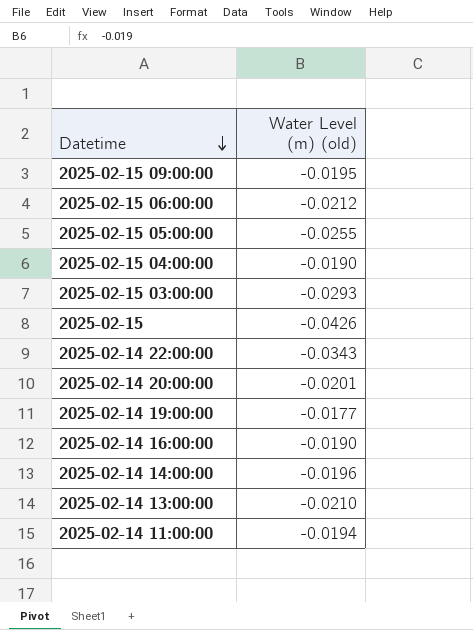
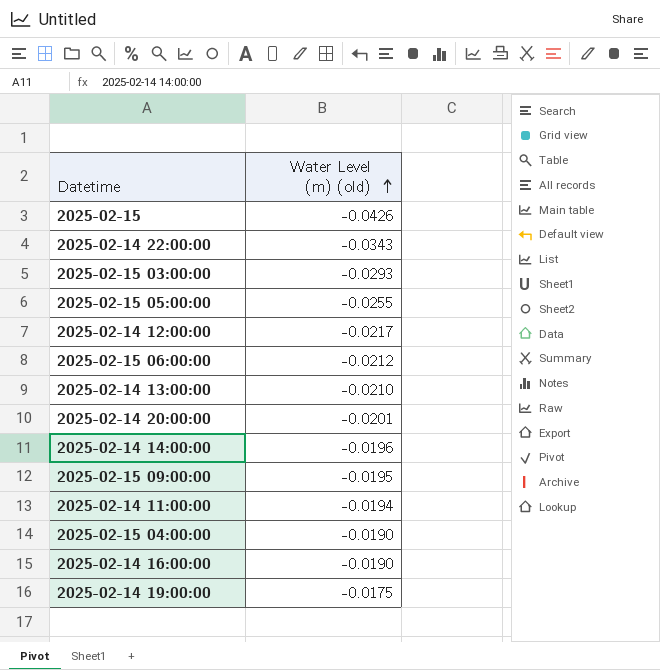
row order: Datetime descending -> Water Level (m) (old) ascending
row 2025-02-14 12:00:00: none -> -0.0217
2025-02-14 19:00:00 | Water Level (m) (old): -0.0177 -> -0.0175

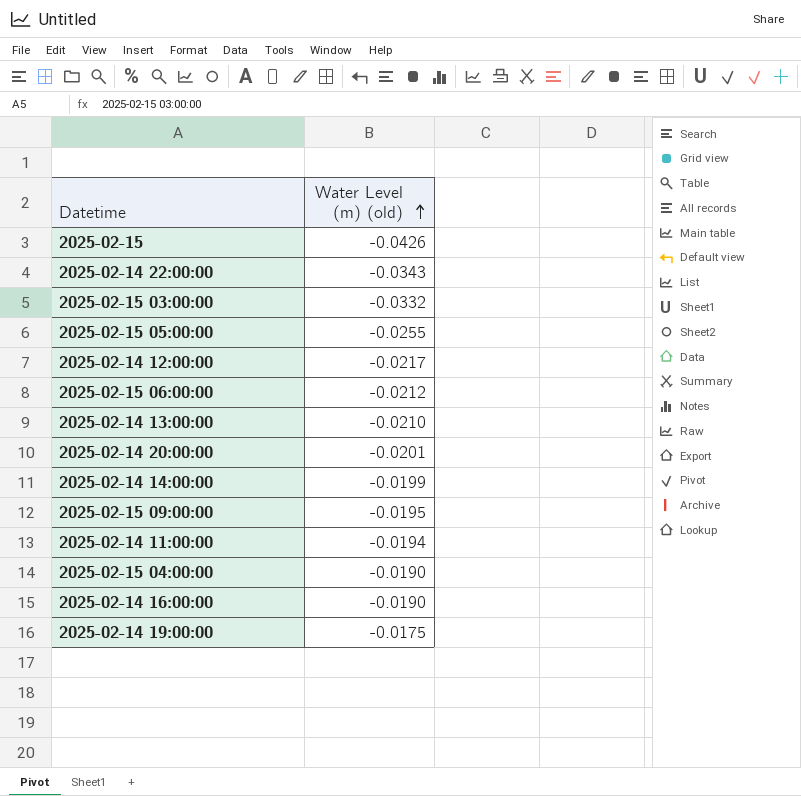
2025-02-15 03:00:00 | Water Level (m) (old): -0.0293 -> -0.0332
2025-02-14 14:00:00 | Water Level (m) (old): -0.0196 -> -0.0199

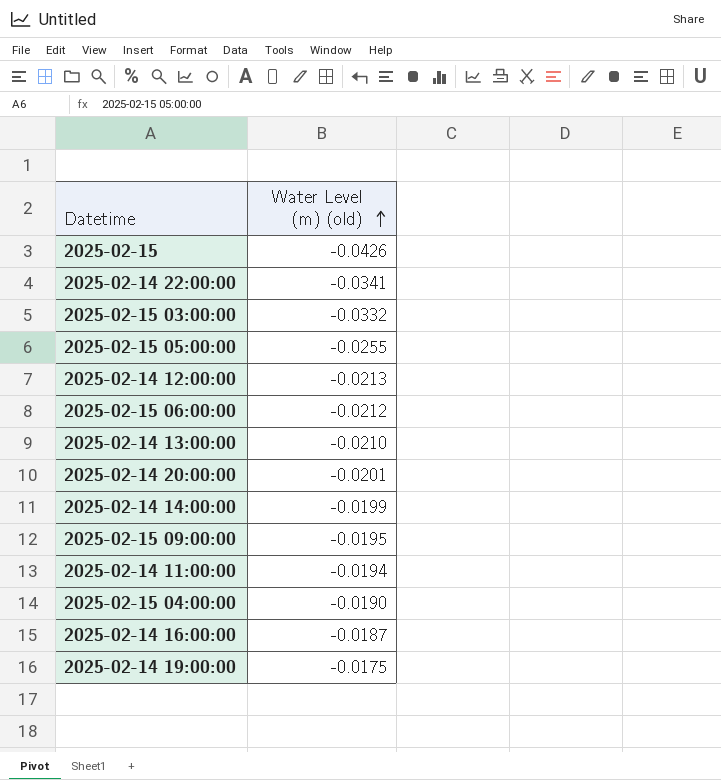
2025-02-14 22:00:00 | Water Level (m) (old): -0.0343 -> -0.0341
2025-02-14 12:00:00 | Water Level (m) (old): -0.0217 -> -0.0213
2025-02-14 16:00:00 | Water Level (m) (old): -0.0190 -> -0.0187

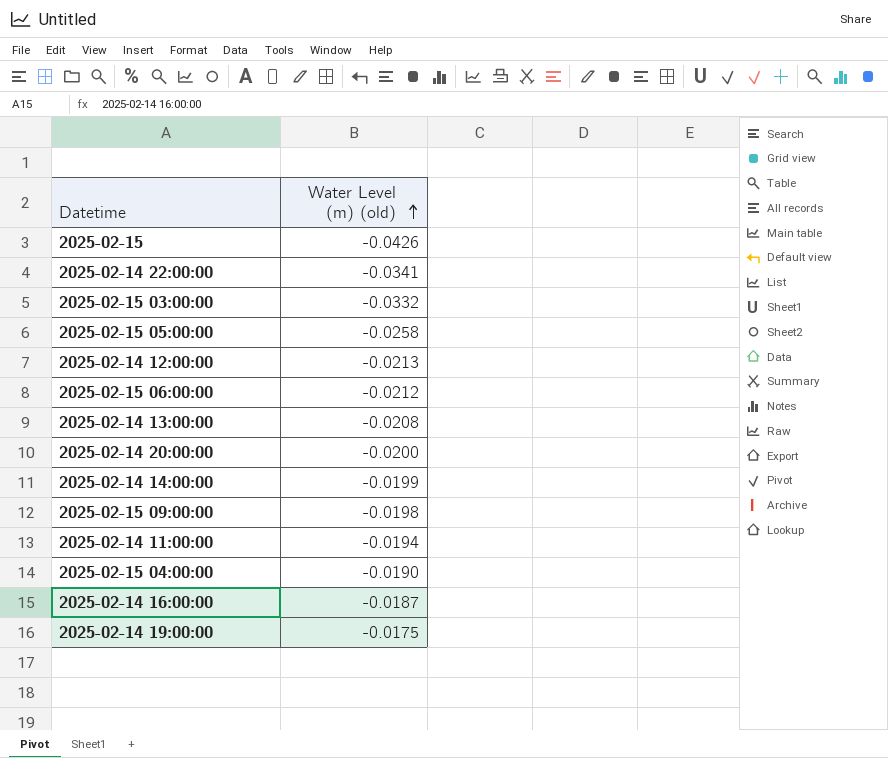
2025-02-15 05:00:00 | Water Level (m) (old): -0.0255 -> -0.0258
2025-02-14 13:00:00 | Water Level (m) (old): -0.0210 -> -0.0208
2025-02-14 20:00:00 | Water Level (m) (old): -0.0201 -> -0.0200
2025-02-15 09:00:00 | Water Level (m) (old): -0.0195 -> -0.0198

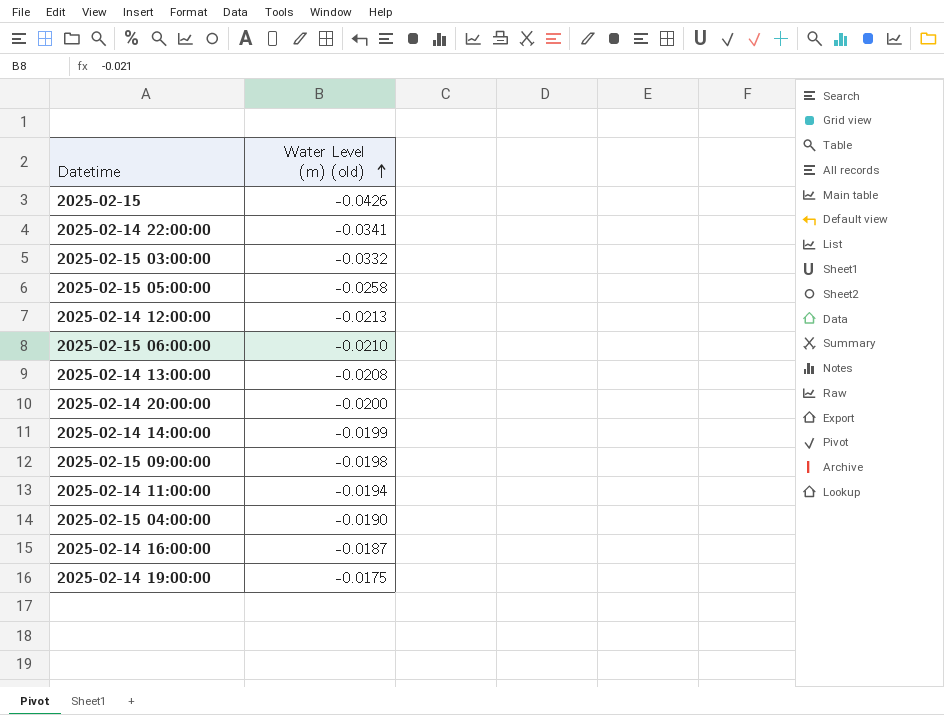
2025-02-15 06:00:00 | Water Level (m) (old): -0.0212 -> -0.0210

